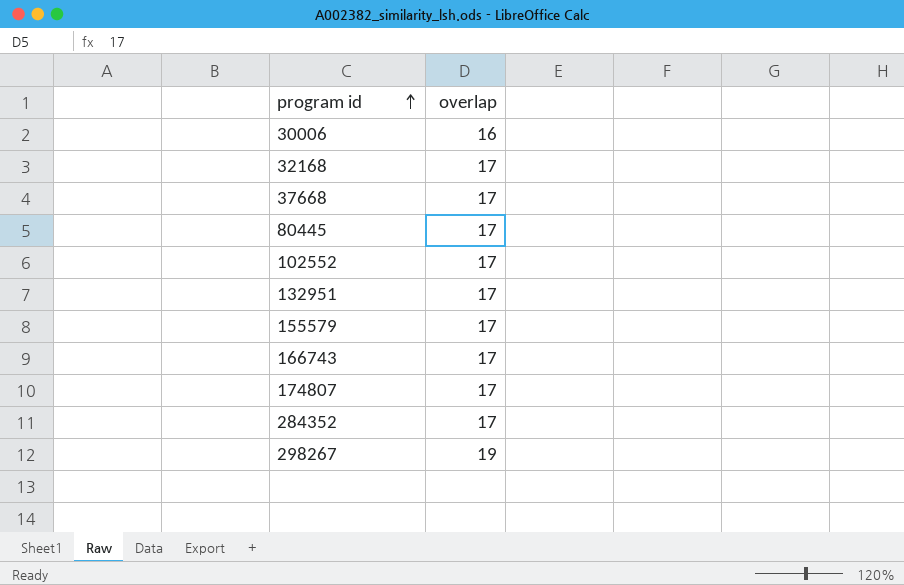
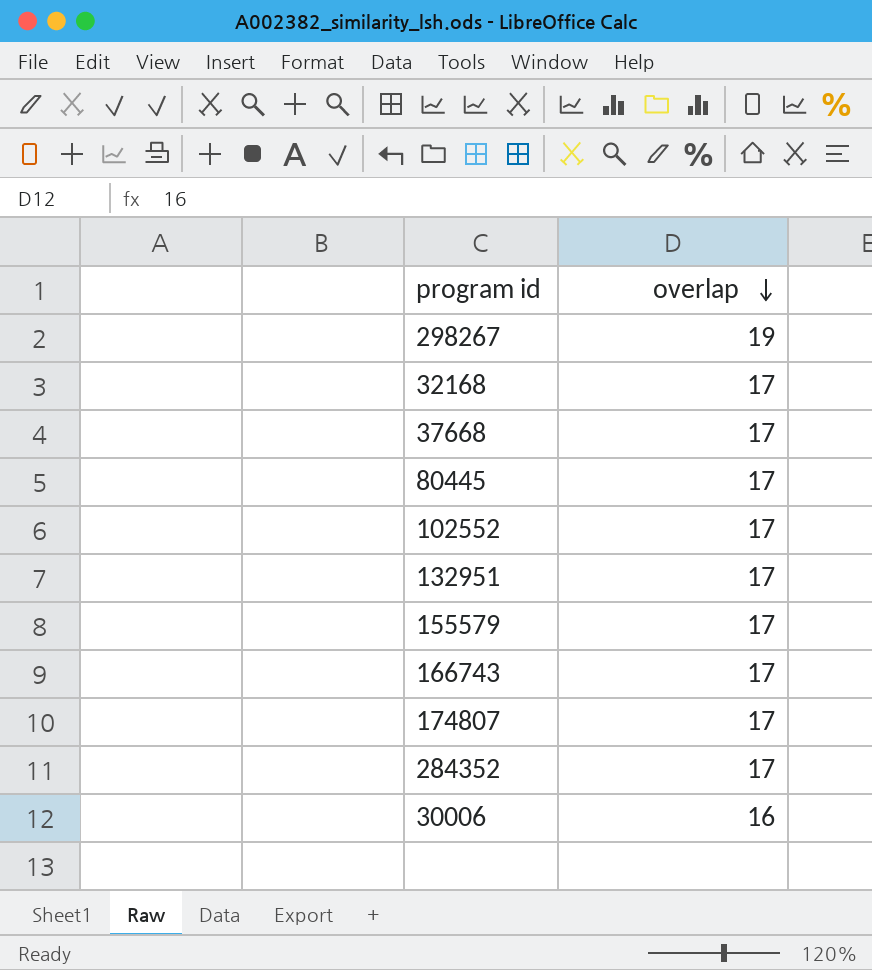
row order: program id ascending -> overlap descending

